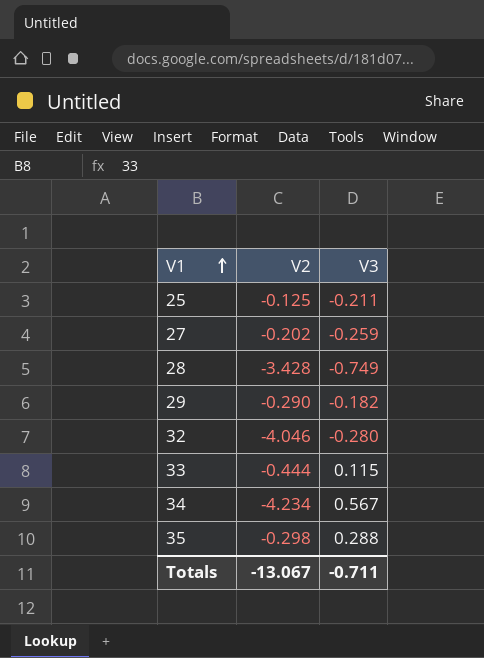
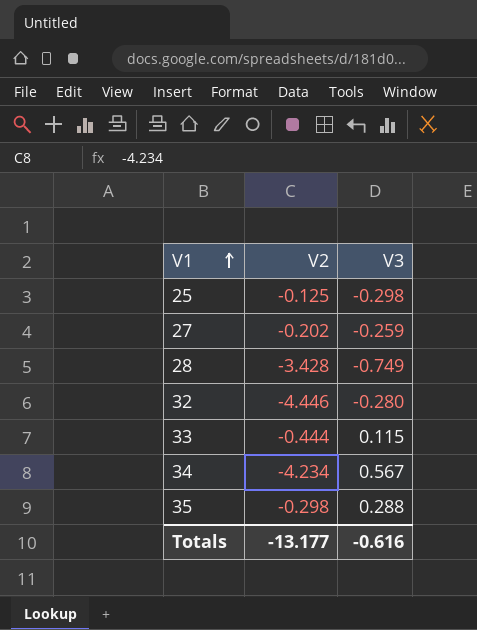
row 29: -0.290 | -0.182 -> none
25 | V3: -0.211 -> -0.298
32 | V2: -4.046 -> -4.446
Totals | V2: -13.067 -> -13.177
Totals | V3: -0.711 -> -0.616

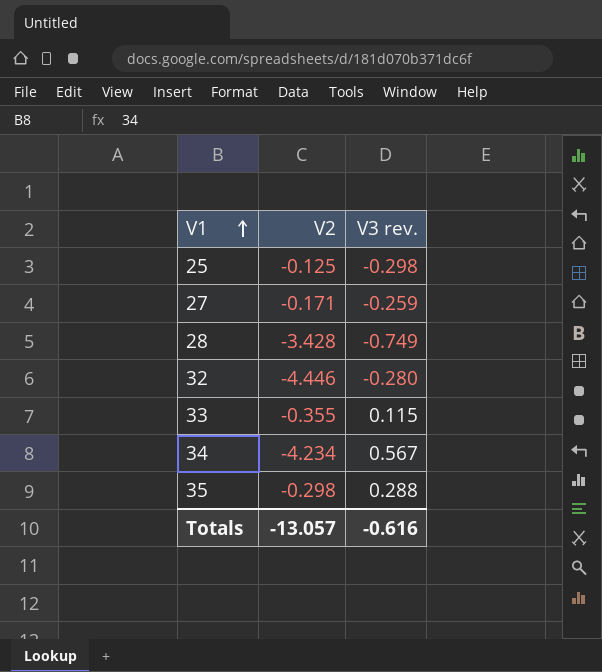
column name: V3 -> V3 rev.
27 | V2: -0.202 -> -0.171
33 | V2: -0.444 -> -0.355
Totals | V2: -13.177 -> -13.057

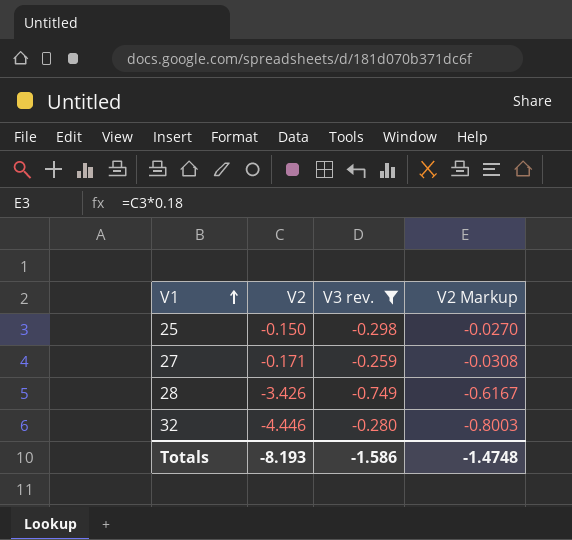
filter: none -> V3 rev. <= -0.259
column V2 Markup | formula: none -> [V2] * 0.18
25 | V2: -0.125 -> -0.150
28 | V2: -3.428 -> -3.426
Totals | V2: -13.057 -> -8.193
Totals | V3 rev.: -0.616 -> -1.586

